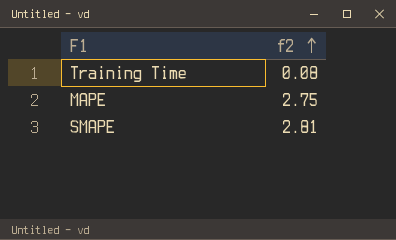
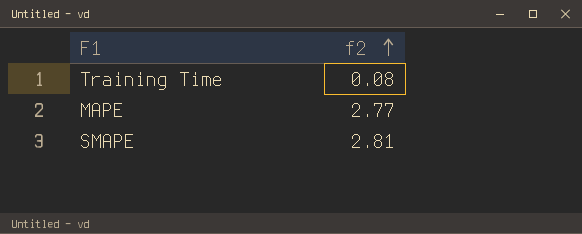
MAPE | f2: 2.75 -> 2.77

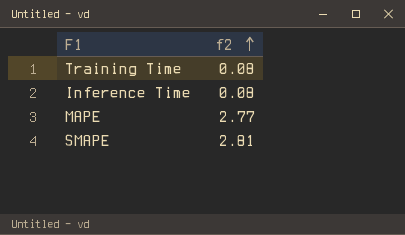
row Inference Time: none -> 0.08

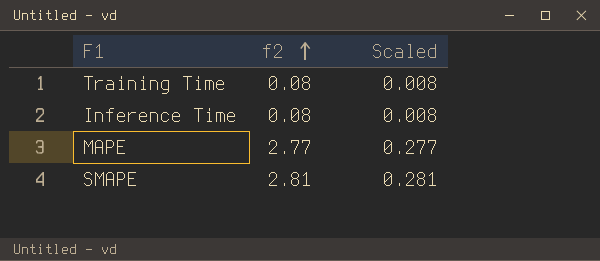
column Scaled | formula: none -> [f2] * 0.1

